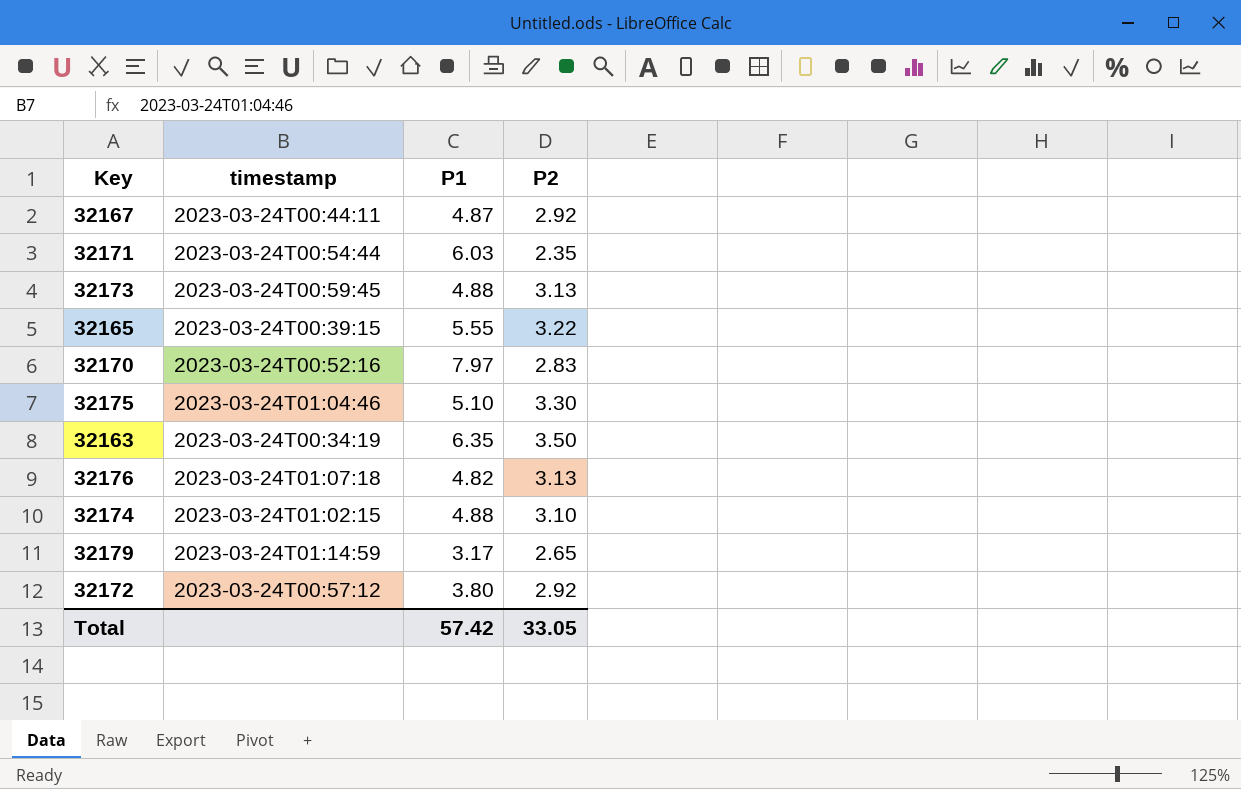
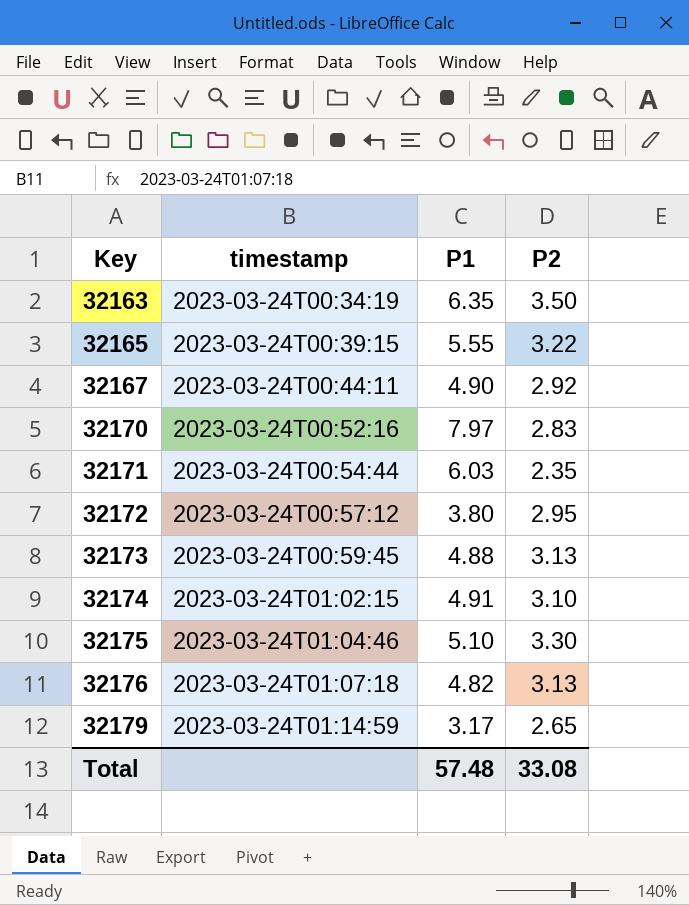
row order: none -> Key ascending
32167 | P1: 4.87 -> 4.90
32172 | P2: 2.92 -> 2.95
32174 | P1: 4.88 -> 4.91
Total | P1: 57.42 -> 57.48
Total | P2: 33.05 -> 33.08

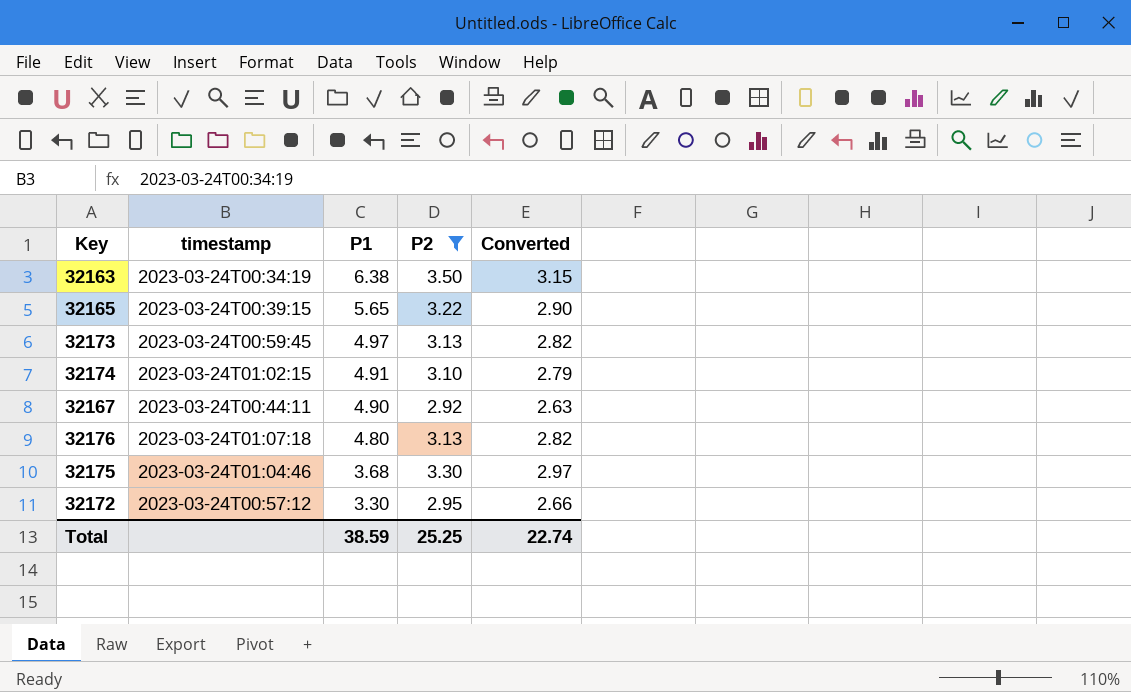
filter: none -> P2 >= 2.92
row order: Key ascending -> P1 descending
column Converted | formula: none -> [P2] * 0.9
32163 | P1: 6.35 -> 6.38
32165 | P1: 5.55 -> 5.65
32173 | P1: 4.88 -> 4.97
32176 | P1: 4.82 -> 4.80
32175 | P1: 5.10 -> 3.68
32172 | P1: 3.80 -> 3.30
Total | P1: 57.48 -> 38.59
Total | P2: 33.08 -> 25.25

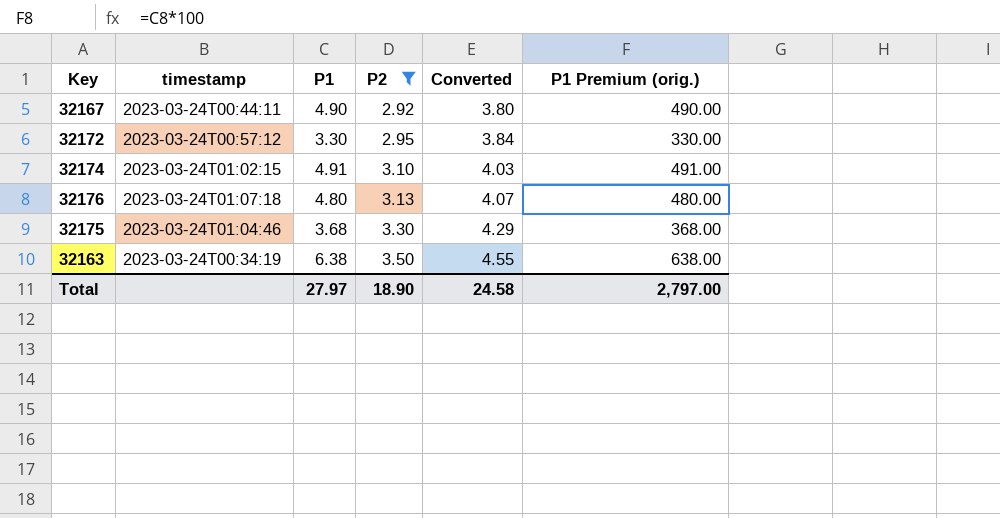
row order: P1 descending -> P2 ascending
column Converted | formula: [P2] * 0.9 -> [P2] * 1.3
column P1 Premium (orig.) | formula: none -> [P1] * 100
row 32165: 2023-03-24T00:39:15 | 5.65 | 3.22 | 2.90 -> none
row 32173: 2023-03-24T00:59:45 | 4.97 | 3.13 | 2.82 -> none
Total | P1: 38.59 -> 27.97
Total | P2: 25.25 -> 18.90
Total | Converted: 22.74 -> 24.58

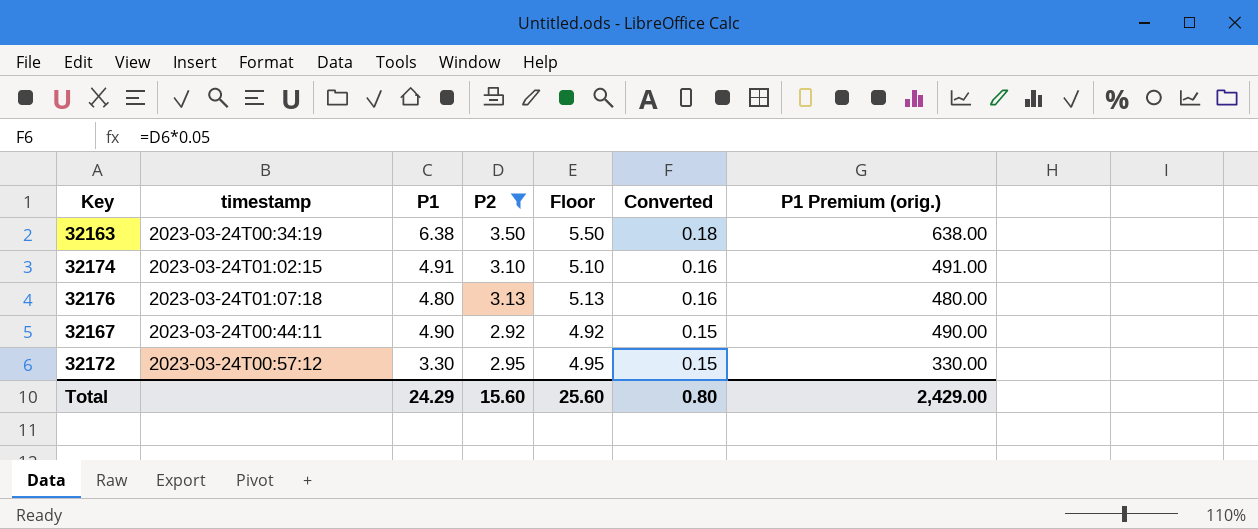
row order: P2 ascending -> Converted descending
column Floor | formula: none -> [P2] + 2
column Converted | formula: [P2] * 1.3 -> [P2] * 0.05
row 32175: 2023-03-24T01:04:46 | 3.68 | 3.30 | 4.29 | 368.00 -> none
Total | P1: 27.97 -> 24.29
Total | P2: 18.90 -> 15.60
Total | Converted: 24.58 -> 0.80
Total | P1 Premium (orig.): 2,797.00 -> 2,429.00

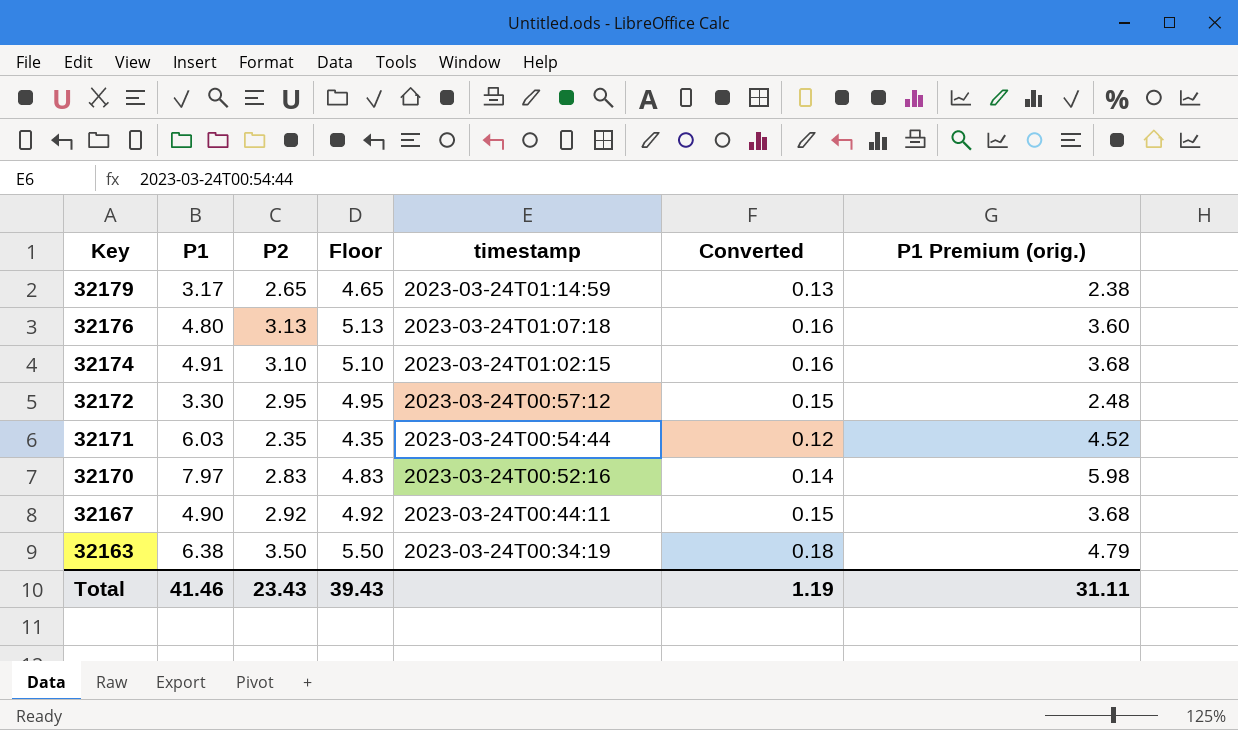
filter: P2 >= 2.92 -> none
row order: Converted descending -> Key descending
column timestamp | position: 2 -> 5
column P1 Premium (orig.) | formula: [P1] * 100 -> [P1] * 0.75
Total | P1: 24.29 -> 41.46
Total | P2: 15.60 -> 23.43
Total | Floor: 25.60 -> 39.43
Total | Converted: 0.80 -> 1.19
Total | P1 Premium (orig.): 2,429.00 -> 31.11

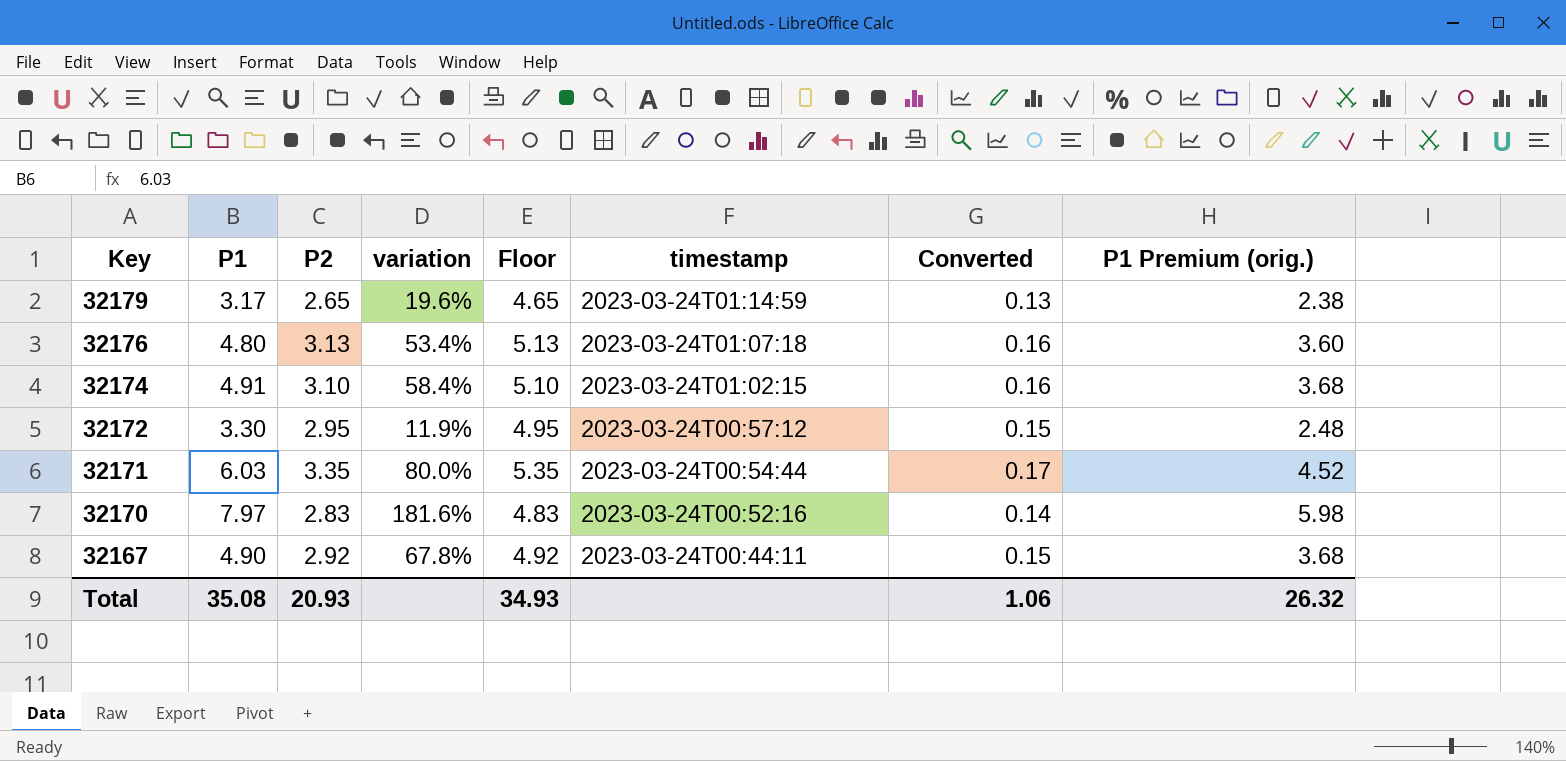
column variation | formula: none -> ([P1] - [P2]) / [P2]
row 32163: 6.38 | 3.50 | 5.50 | 2023-03-24T00:34:19 | 0.18 | 4.79 -> none
32171 | P2: 2.35 -> 3.35
32171 | Floor: 4.35 -> 5.35
32171 | Converted: 0.12 -> 0.17
Total | P1: 41.46 -> 35.08
Total | P2: 23.43 -> 20.93
Total | Floor: 39.43 -> 34.93
Total | Converted: 1.19 -> 1.06
Total | P1 Premium (orig.): 31.11 -> 26.32

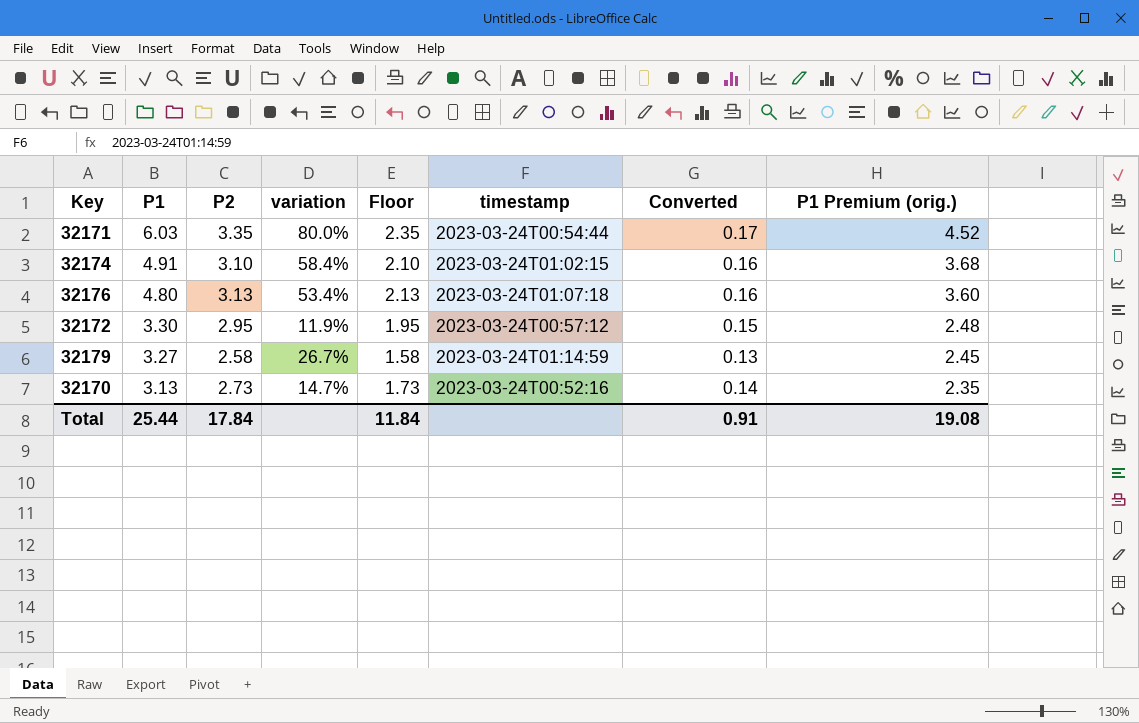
row order: Key descending -> P1 descending
column Floor | formula: [P2] + 2 -> [P2] - 1
row 32167: 4.90 | 2.92 | 67.8% | 4.92 | 2023-03-24T00:44:11 | 0.15 | 3.68 -> none
32179 | P1: 3.17 -> 3.27
32179 | P2: 2.65 -> 2.58
32179 | variation: 19.6% -> 26.7%
32179 | P1 Premium (orig.): 2.38 -> 2.45
32170 | P1: 7.97 -> 3.13
32170 | P2: 2.83 -> 2.73
32170 | variation: 181.6% -> 14.7%
32170 | P1 Premium (orig.): 5.98 -> 2.35
Total | P1: 35.08 -> 25.44
Total | P2: 20.93 -> 17.84
Total | Floor: 34.93 -> 11.84
Total | Converted: 1.06 -> 0.91
Total | P1 Premium (orig.): 26.32 -> 19.08

